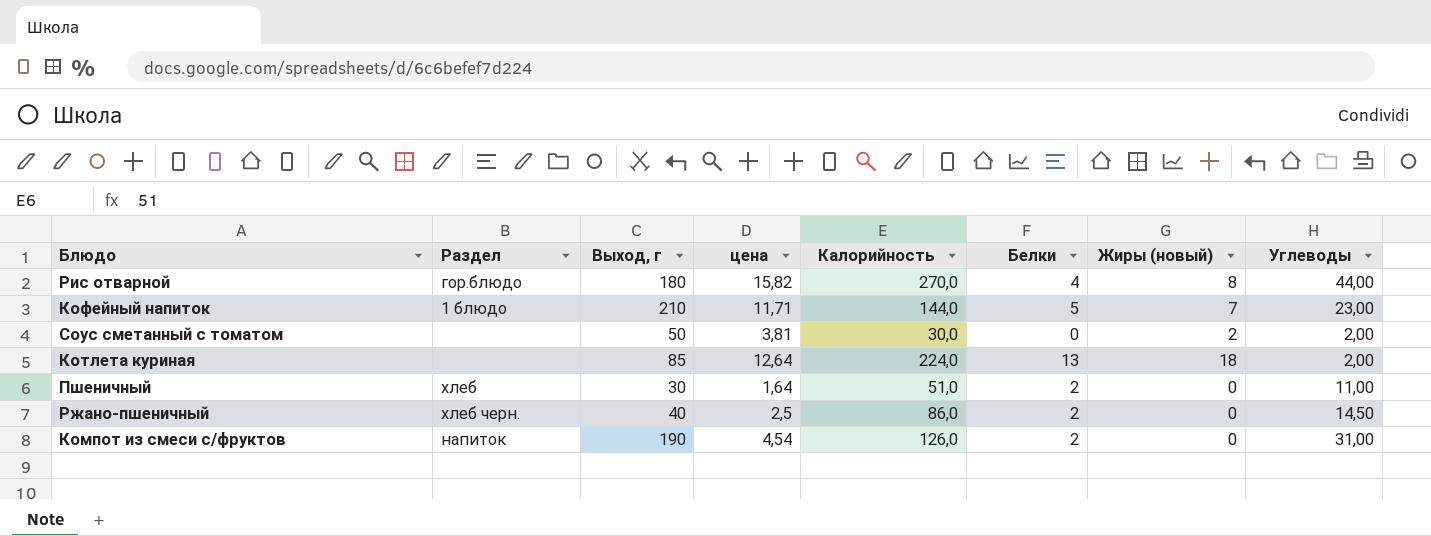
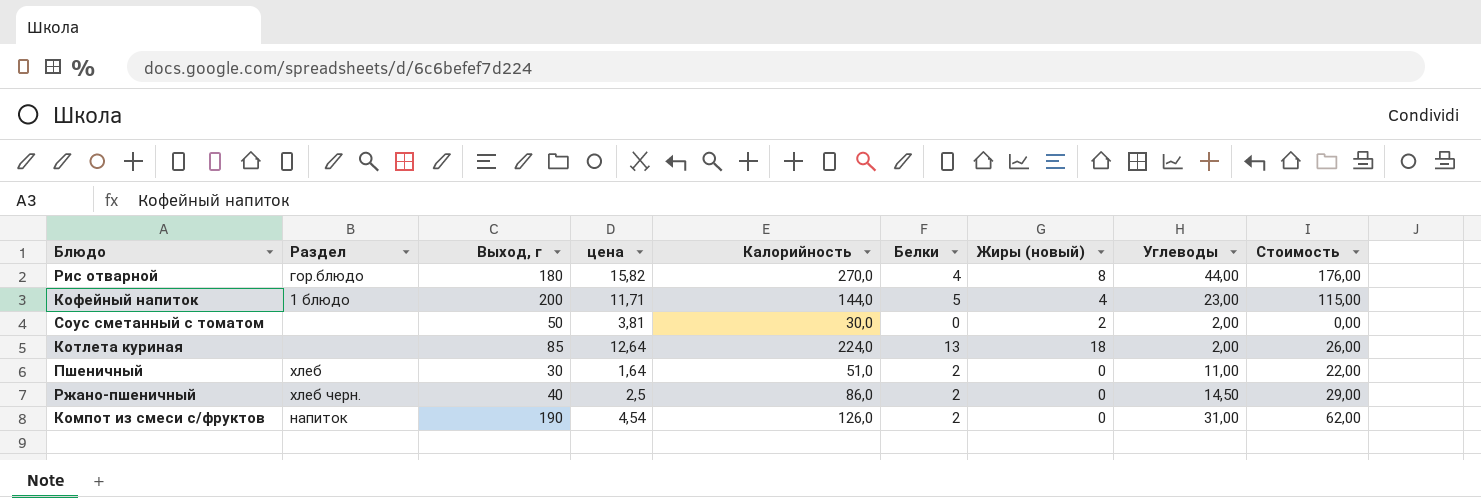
column Стоимость | formula: none -> [Белки] * [Углеводы]
Кофейный напиток | Выход, г: 210 -> 200
Кофейный напиток | Жиры (новый): 7 -> 4

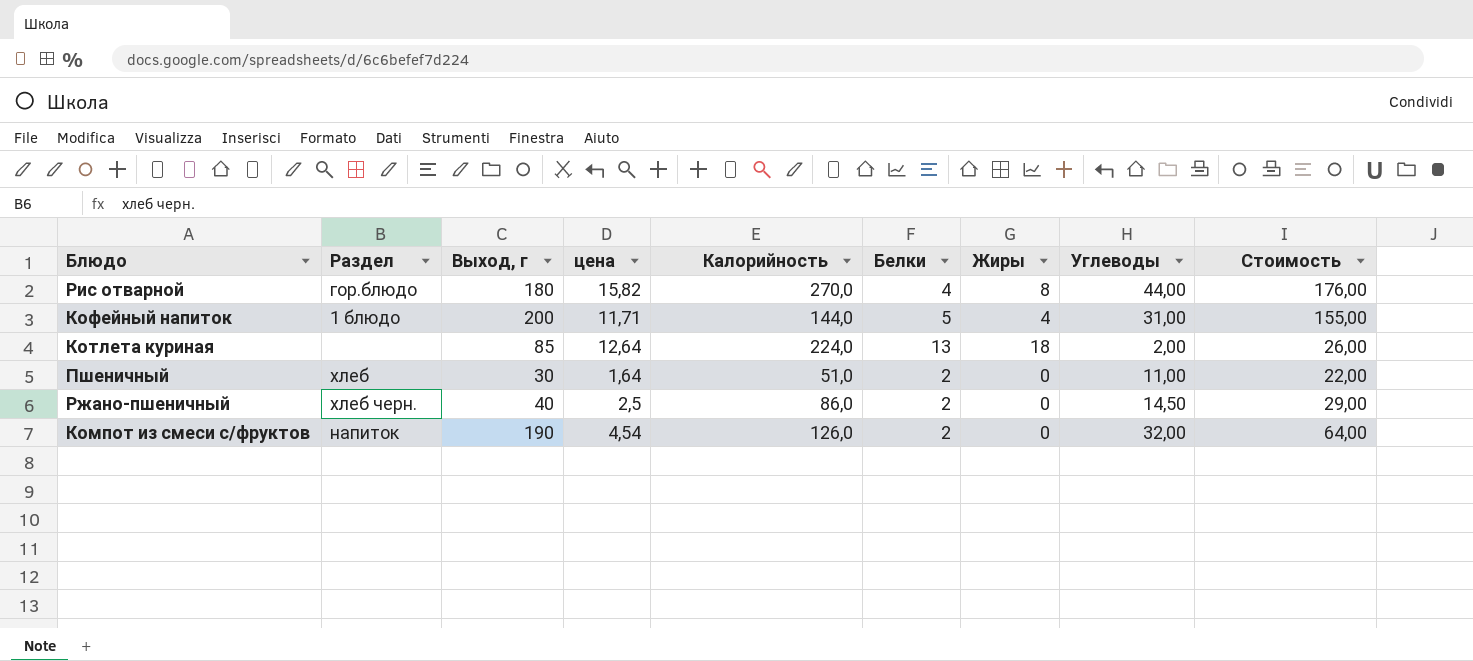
column name: Жиры (новый) -> Жиры
row Соус сметанный с томатом: none | 50 | 3,81 | 30,0 | 0 | 2 | 2,00 | 0,00 -> none
Кофейный напиток | Углеводы: 23,00 -> 31,00
Кофейный напиток | Стоимость: 115,00 -> 155,00
Компот из смеси с/фруктов | Углеводы: 31,00 -> 32,00
Компот из смеси с/фруктов | Стоимость: 62,00 -> 64,00

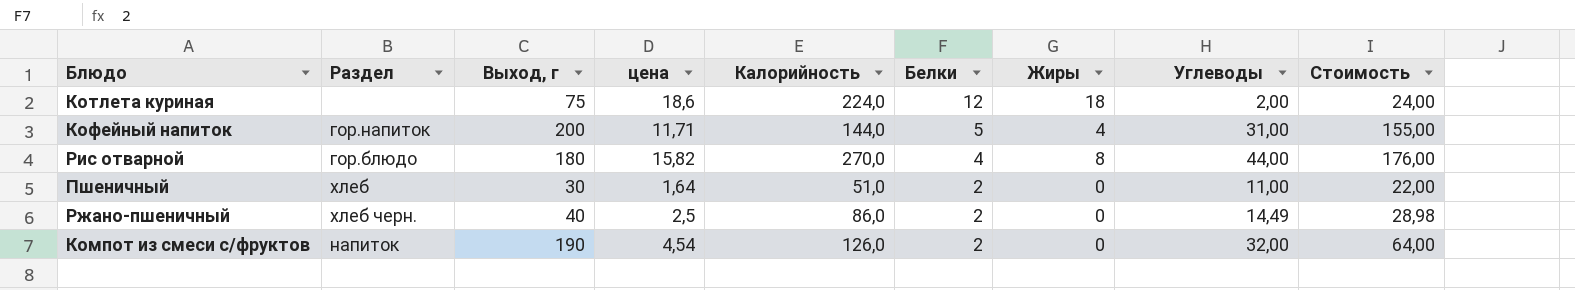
row order: none -> Белки descending
Котлета куриная | Выход, г: 85 -> 75
Котлета куриная | цена: 12,64 -> 18,6
Котлета куриная | Белки: 13 -> 12
Котлета куриная | Стоимость: 26,00 -> 24,00
Кофейный напиток | Раздел: 1 блюдо -> гор.напиток
Ржано-пшеничный | Углеводы: 14,50 -> 14,49
Ржано-пшеничный | Стоимость: 29,00 -> 28,98

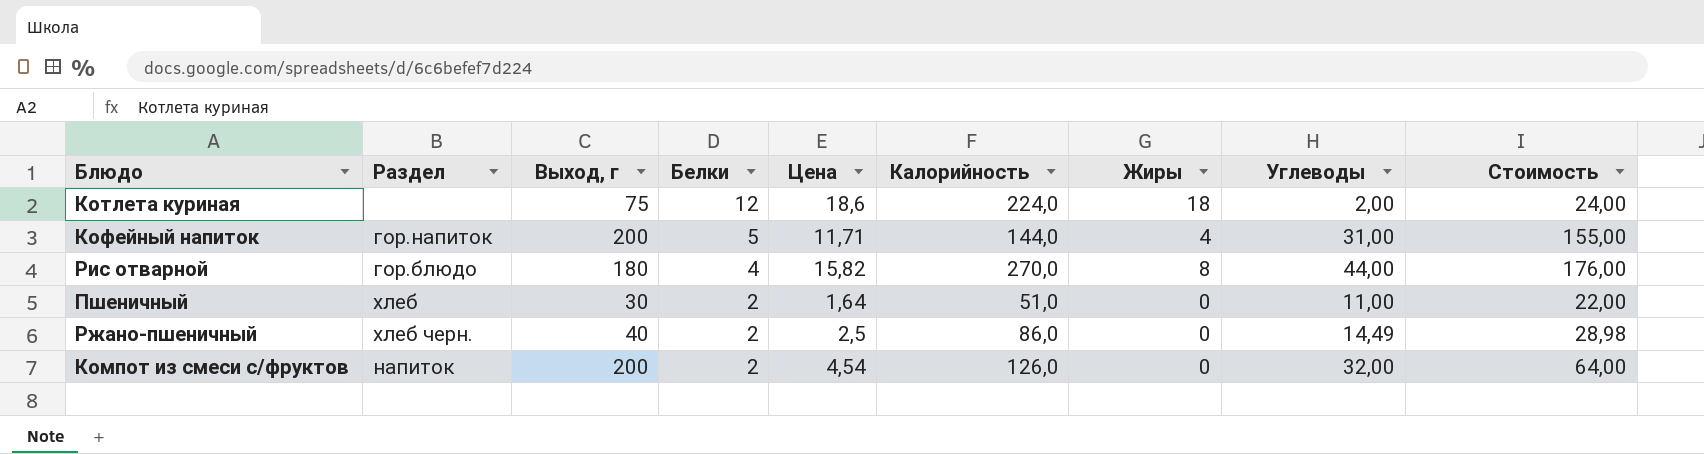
column Белки | position: 6 -> 4
column name: цена -> Цена
Компот из смеси с/фруктов | Выход, г: 190 -> 200

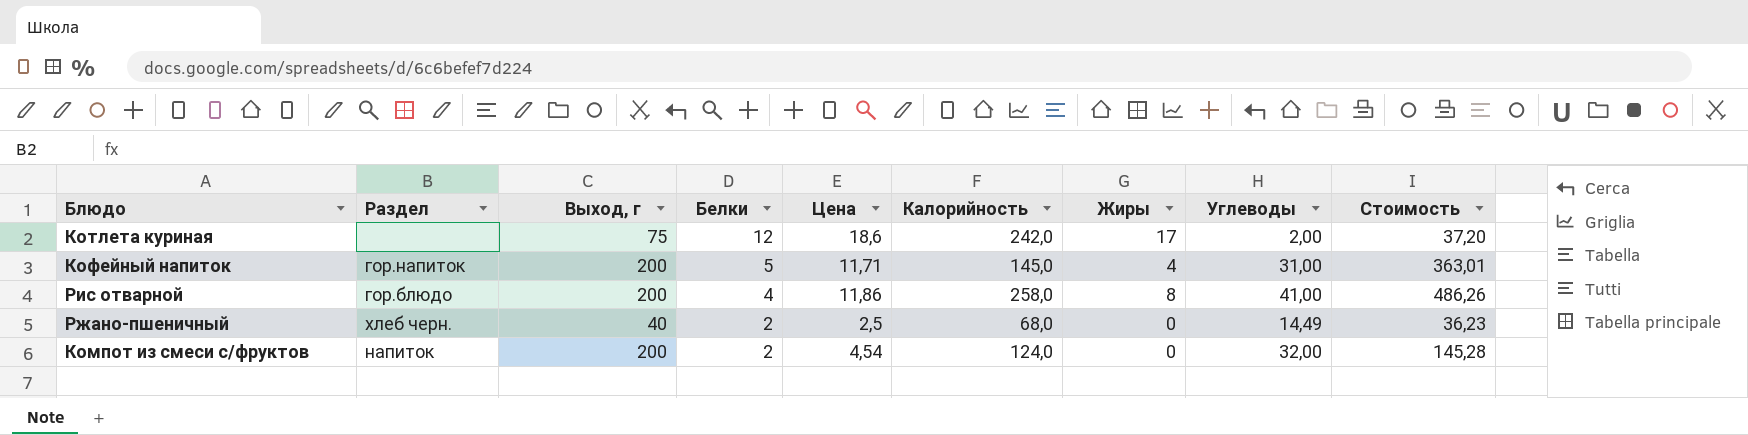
column Стоимость | formula: [Белки] * [Углеводы] -> [Цена] * [Углеводы]
row Пшеничный: хлеб | 30 | 2 | 1,64 | 51,0 | 0 | 11,00 | 22,00 -> none
Котлета куриная | Калорийность: 224,0 -> 242,0
Котлета куриная | Жиры: 18 -> 17
Кофейный напиток | Калорийность: 144,0 -> 145,0
Рис отварной | Выход, г: 180 -> 200
Рис отварной | Цена: 15,82 -> 11,86
Рис отварной | Калорийность: 270,0 -> 258,0
Рис отварной | Углеводы: 44,00 -> 41,00
Ржано-пшеничный | Калорийность: 86,0 -> 68,0
Компот из смеси с/фруктов | Калорийность: 126,0 -> 124,0

